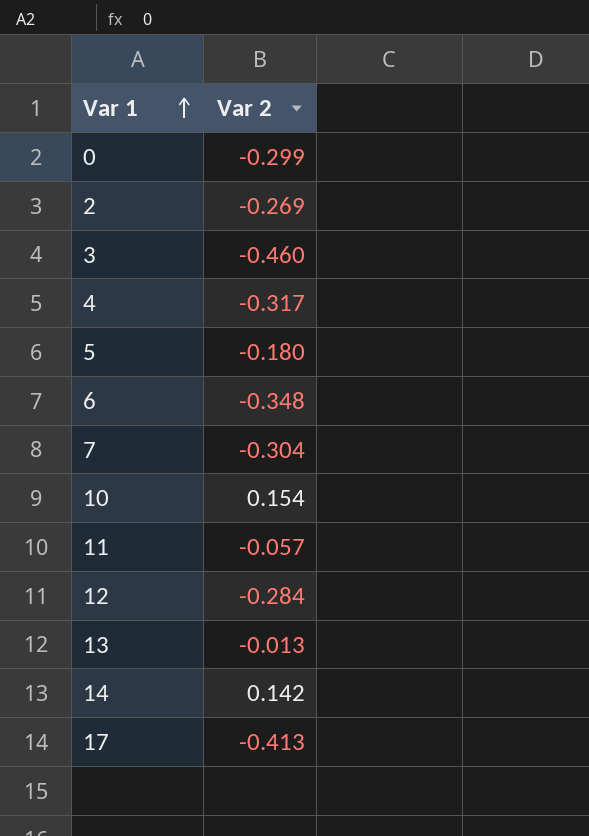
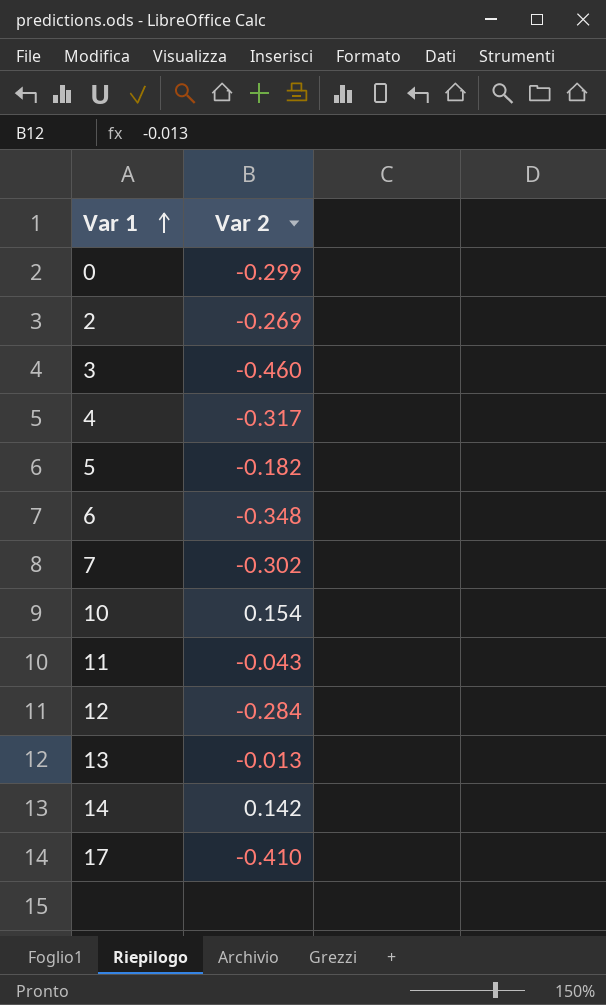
5 | Var 2: -0.180 -> -0.182
7 | Var 2: -0.304 -> -0.302
11 | Var 2: -0.057 -> -0.043
17 | Var 2: -0.413 -> -0.410

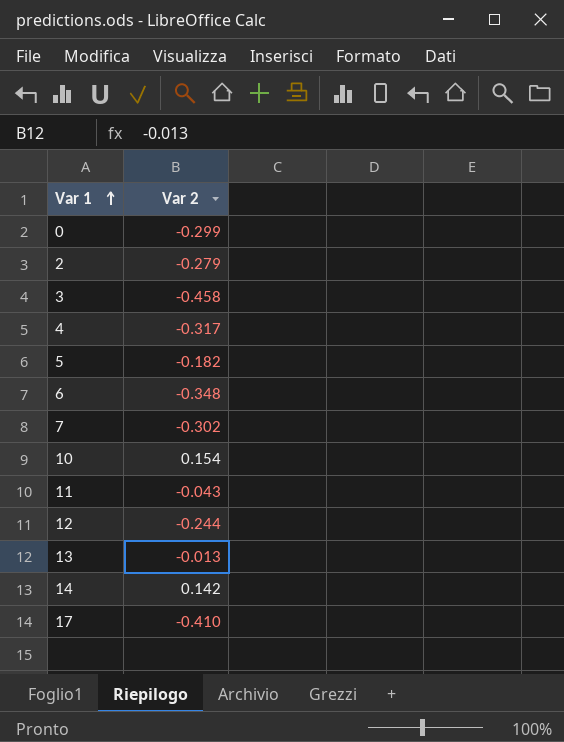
2 | Var 2: -0.269 -> -0.279
3 | Var 2: -0.460 -> -0.458
12 | Var 2: -0.284 -> -0.244

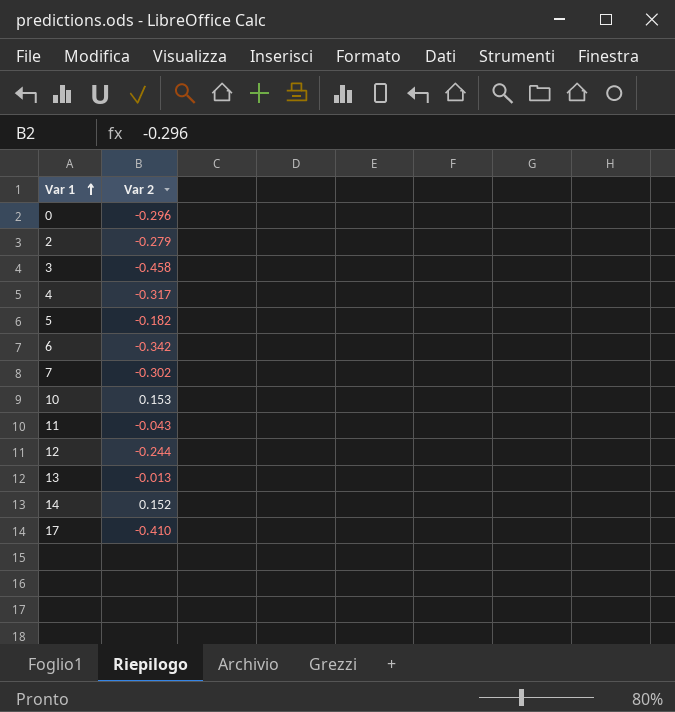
0 | Var 2: -0.299 -> -0.296
6 | Var 2: -0.348 -> -0.342
10 | Var 2: 0.154 -> 0.153
14 | Var 2: 0.142 -> 0.152

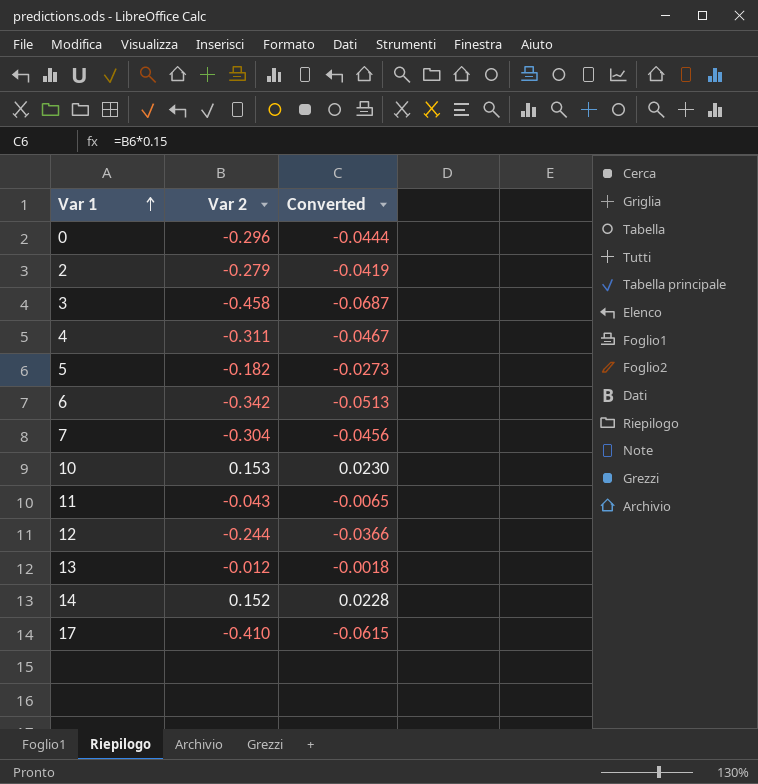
column Converted | formula: none -> [Var 2] * 0.15
4 | Var 2: -0.317 -> -0.311
7 | Var 2: -0.302 -> -0.304
13 | Var 2: -0.013 -> -0.012

